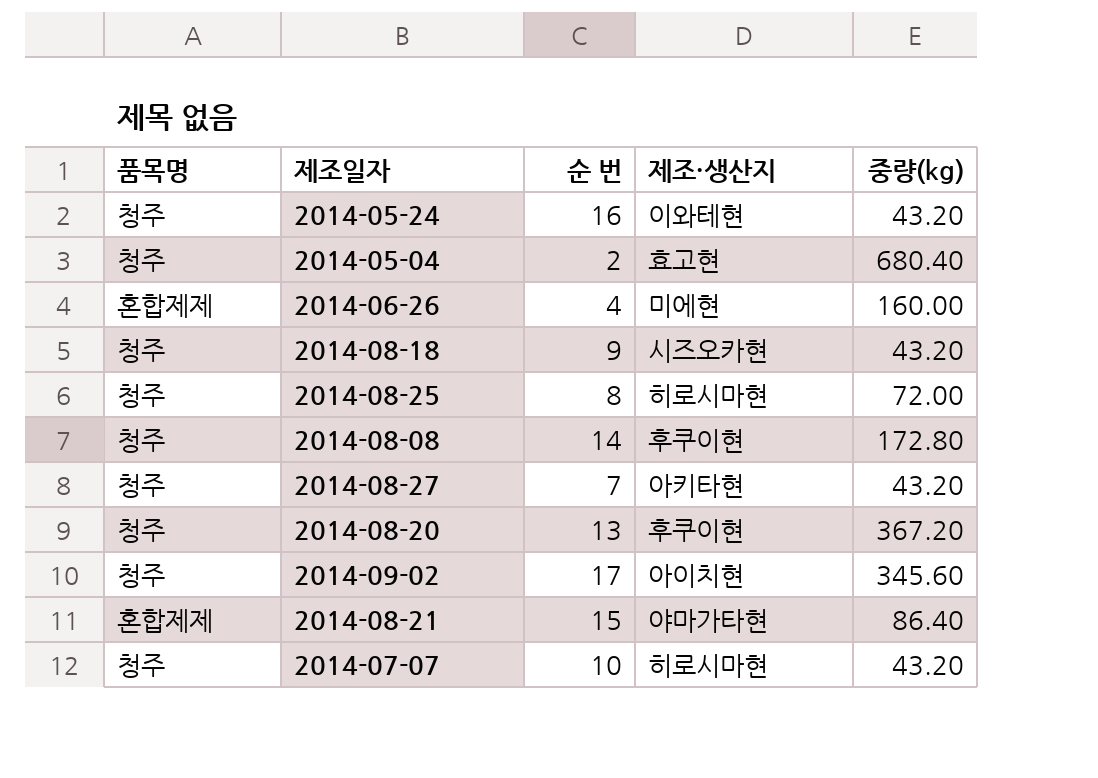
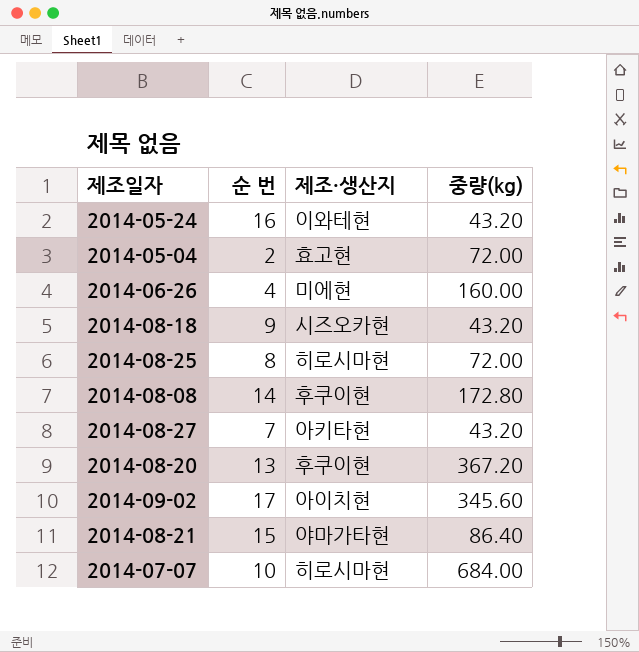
column 품목명 | position: 1 -> none
2014-05-04 | 중량(kg): 680.40 -> 72.00
2014-07-07 | 중량(kg): 43.20 -> 684.00

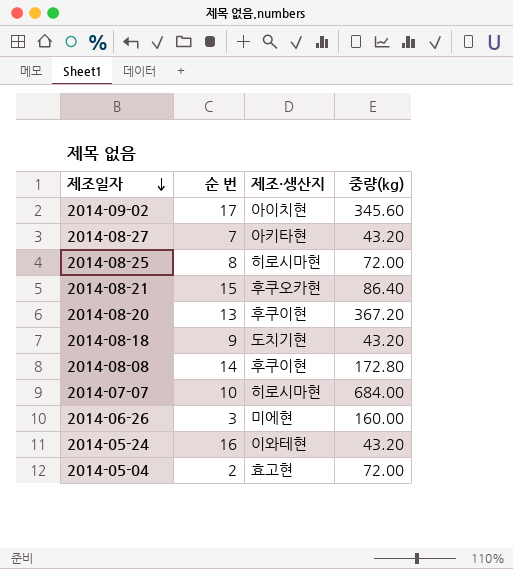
row order: none -> 제조일자 descending
2014-08-21 | 제조·생산지: 야마가타현 -> 후쿠오카현
2014-08-18 | 제조·생산지: 시즈오카현 -> 도치기현
2014-06-26 | 순 번: 4 -> 3

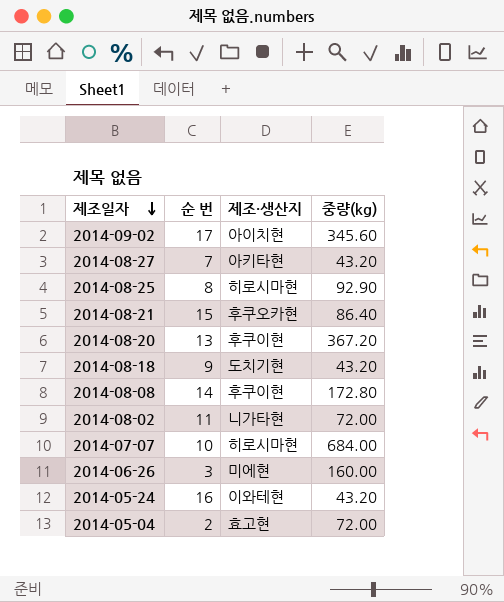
2014-08-25 | 중량(kg): 72.00 -> 92.90
row 2014-08-02: none -> 11 | 니가타현 | 72.00

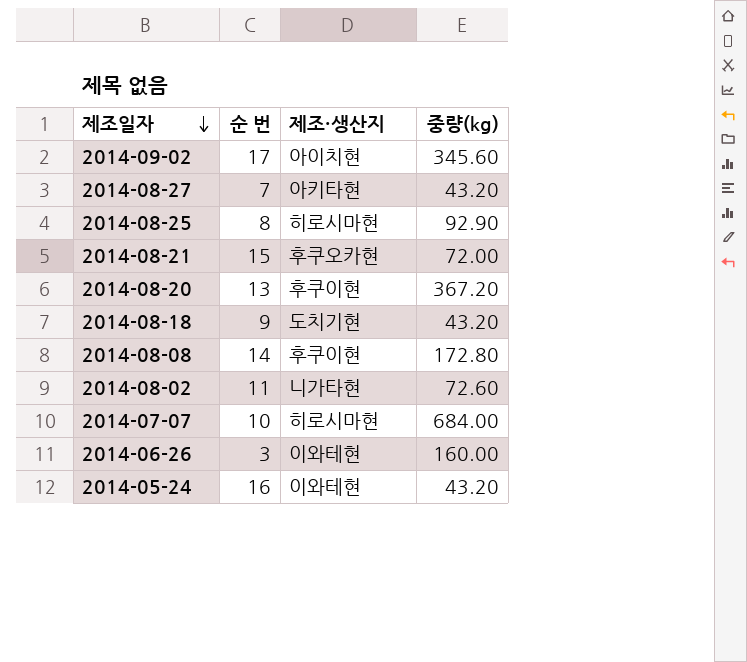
row 2014-05-04: 2 | 효고현 | 72.00 -> none
2014-08-21 | 중량(kg): 86.40 -> 72.00
2014-08-02 | 중량(kg): 72.00 -> 72.60
2014-06-26 | 제조·생산지: 미에현 -> 이와테현

